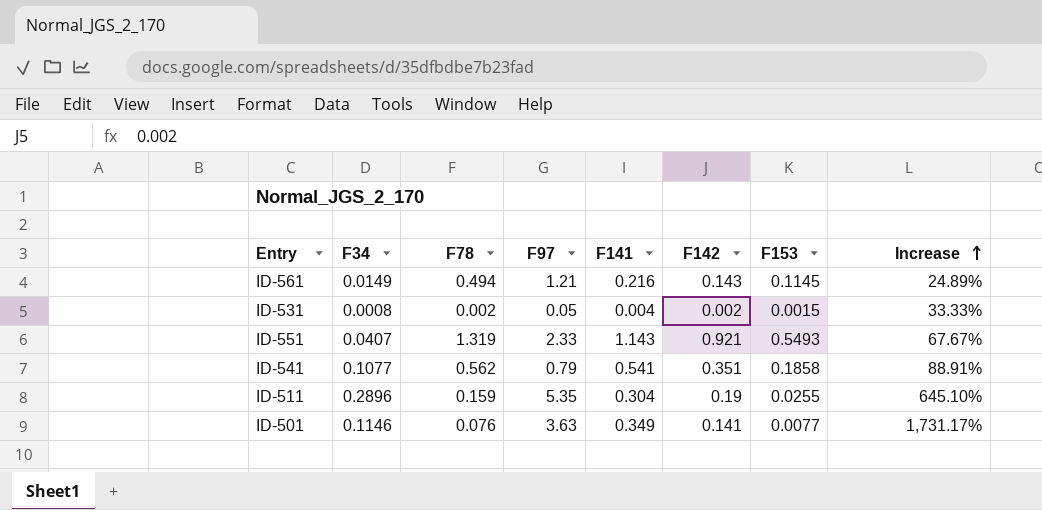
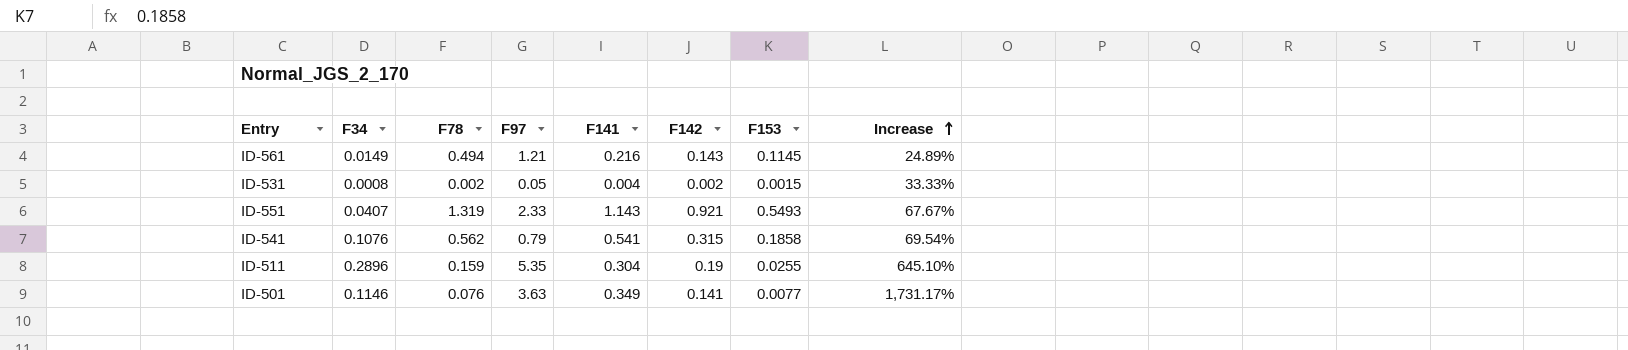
ID-541 | F34: 0.1077 -> 0.1076
ID-541 | F142: 0.351 -> 0.315
ID-541 | Increase: 88.91% -> 69.54%

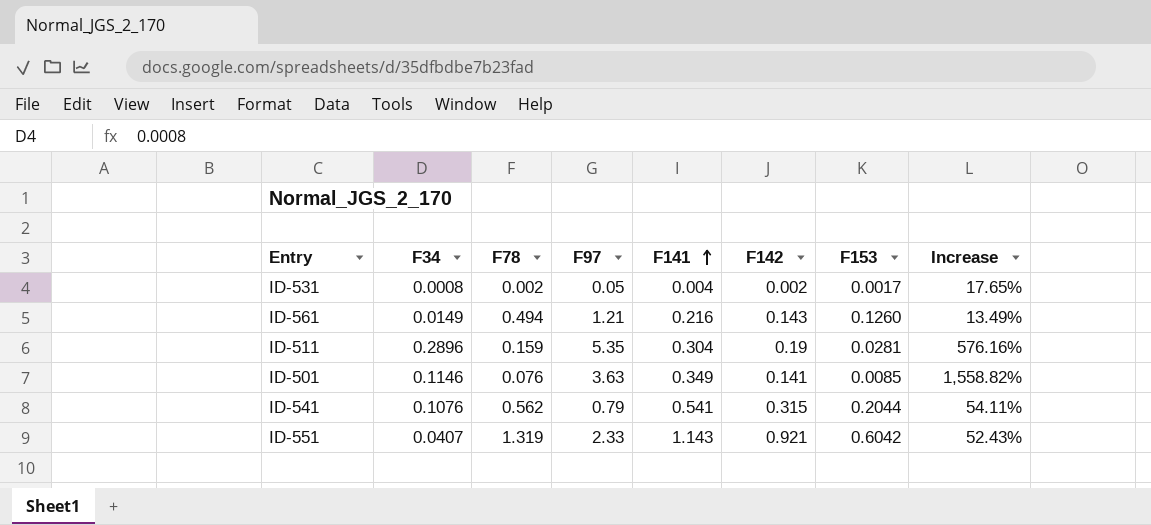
row order: Increase ascending -> F141 ascending
ID-531 | F153: 0.0015 -> 0.0017
ID-531 | Increase: 33.33% -> 17.65%
ID-561 | F153: 0.1145 -> 0.1260
ID-561 | Increase: 24.89% -> 13.49%
ID-511 | F153: 0.0255 -> 0.0281
ID-511 | Increase: 645.10% -> 576.16%
ID-501 | F153: 0.0077 -> 0.0085
ID-501 | Increase: 1,731.17% -> 1,558.82%
ID-541 | F153: 0.1858 -> 0.2044
ID-541 | Increase: 69.54% -> 54.11%
ID-551 | F153: 0.5493 -> 0.6042
ID-551 | Increase: 67.67% -> 52.43%

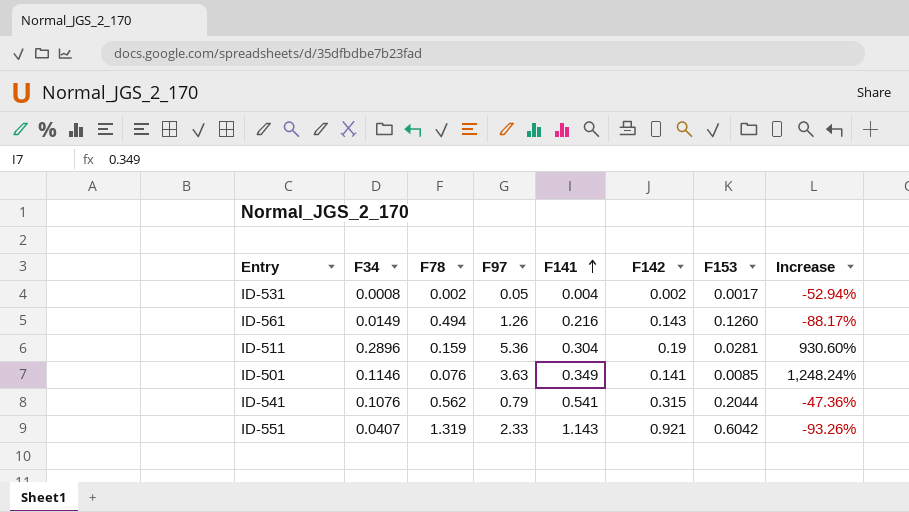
column Increase | formula: ([F142] - [F153]) / [F153] -> ([F34] - [F153]) / [F153]
ID-561 | F97: 1.21 -> 1.26
ID-511 | F97: 5.35 -> 5.36

